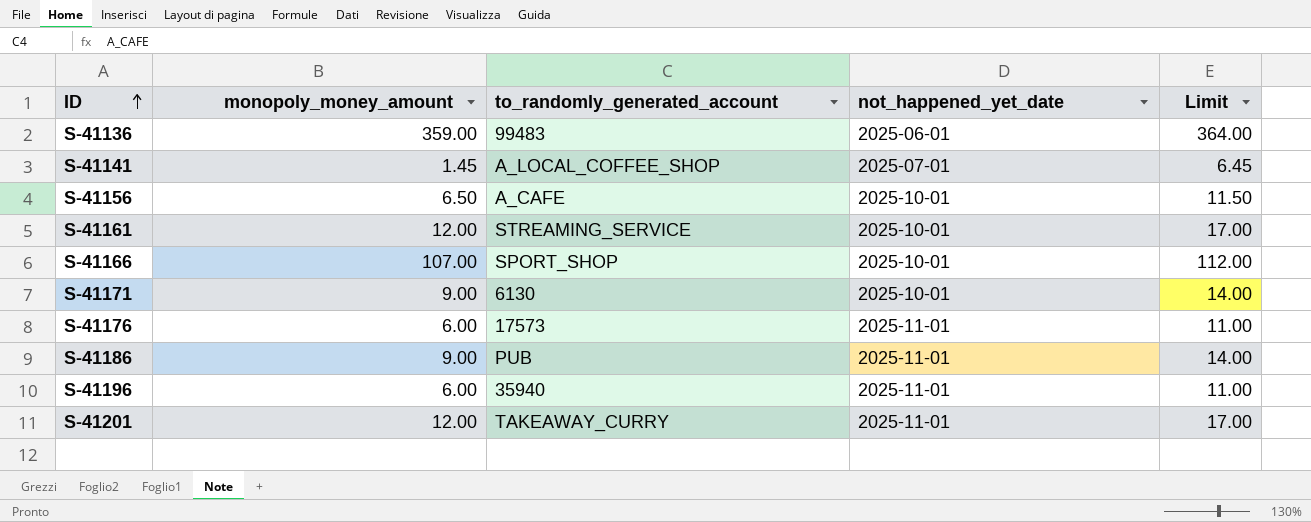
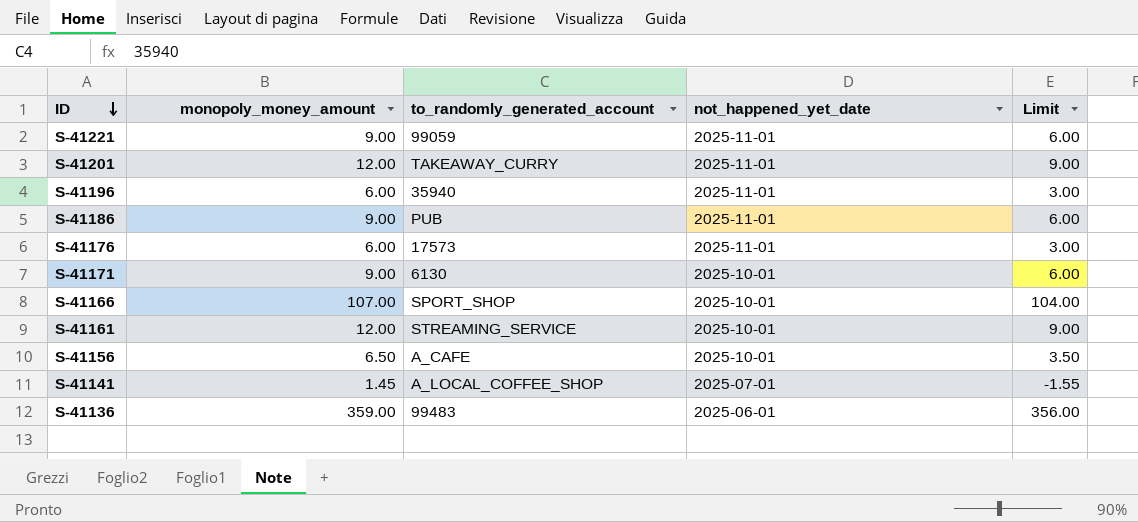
row order: ID ascending -> ID descending
column Limit | formula: [monopoly_money_amount] + 5 -> [monopoly_money_amount] - 3
row S-41221: none -> 9.00 | 99059 | 2025-11-01 | 6.00

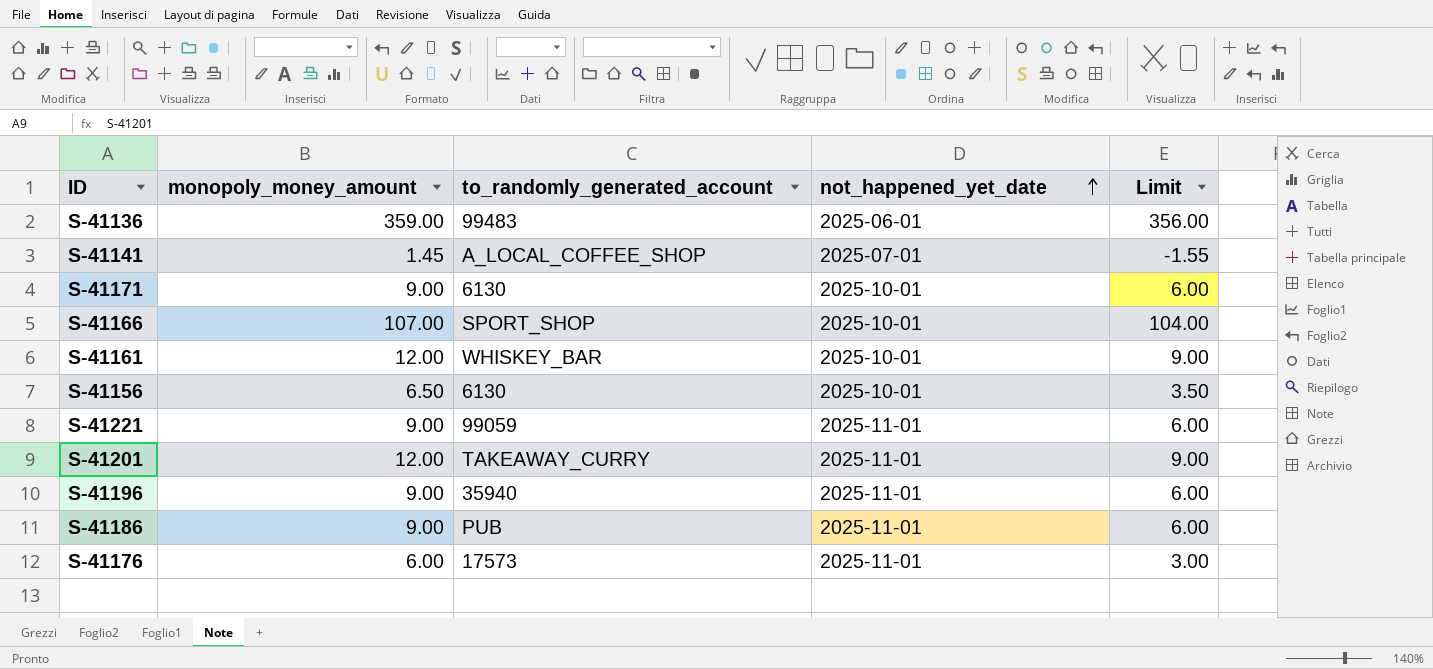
row order: ID descending -> not_happened_yet_date ascending
S-41161 | to_randomly_generated_account: STREAMING_SERVICE -> WHISKEY_BAR
S-41156 | to_randomly_generated_account: A_CAFE -> 6130
S-41196 | monopoly_money_amount: 6.00 -> 9.00
S-41196 | Limit: 3.00 -> 6.00

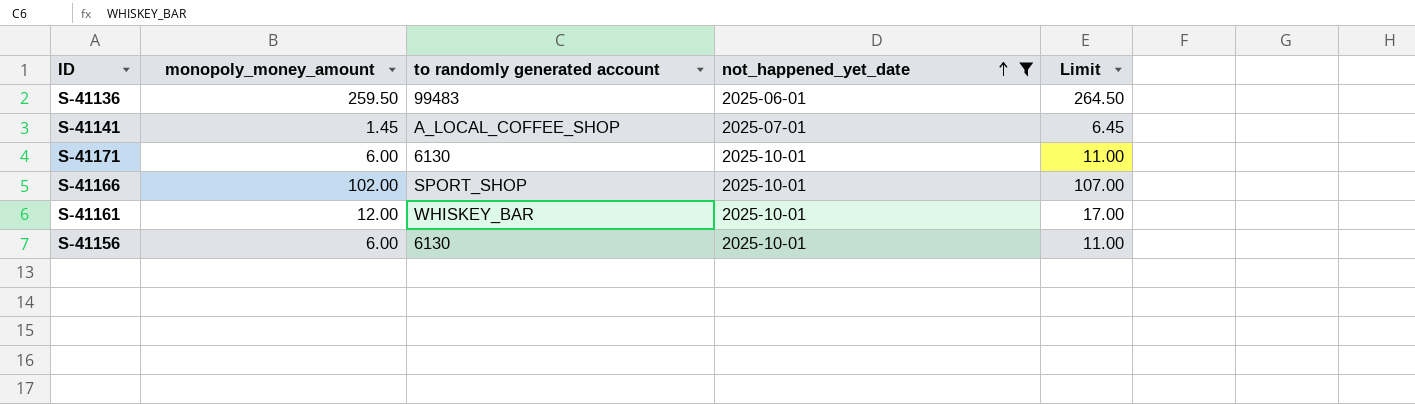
filter: none -> not_happened_yet_date != 2025-11-01
column name: to_randomly_generated_account -> to randomly generated account
column Limit | formula: [monopoly_money_amount] - 3 -> [monopoly_money_amount] + 5
S-41136 | monopoly_money_amount: 359.00 -> 259.50
S-41171 | monopoly_money_amount: 9.00 -> 6.00
S-41166 | monopoly_money_amount: 107.00 -> 102.00
S-41156 | monopoly_money_amount: 6.50 -> 6.00

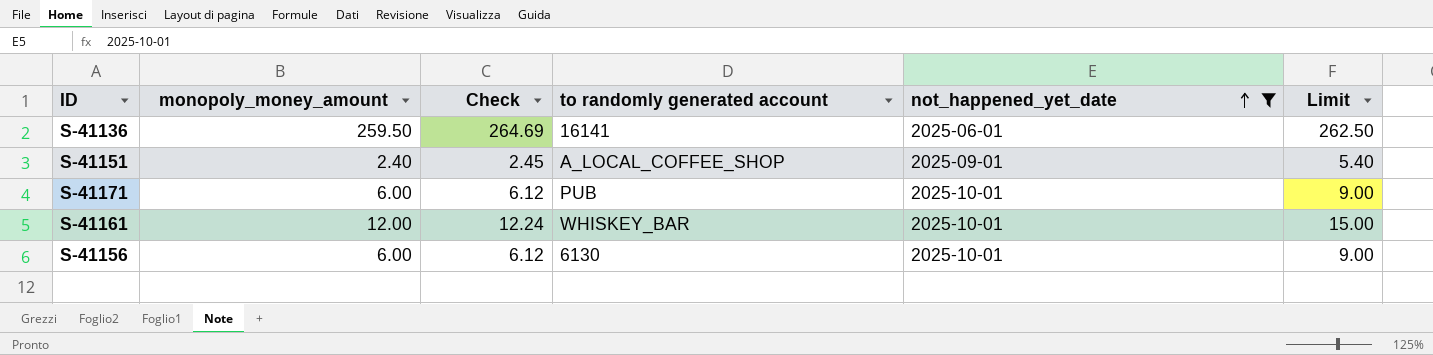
column Check | formula: none -> [monopoly_money_amount] * 1.02
column Limit | formula: [monopoly_money_amount] + 5 -> [monopoly_money_amount] + 3
row S-41141: 1.45 | A_LOCAL_COFFEE_SHOP | 2025-07-01 | 6.45 -> none
row S-41166: 102.00 | SPORT_SHOP | 2025-10-01 | 107.00 -> none
S-41136 | to randomly generated account: 99483 -> 16141
row S-41151: none -> 2.40 | 2.45 | A_LOCAL_COFFEE_SHOP | 2025-09-01 | 5.40
S-41171 | to randomly generated account: 6130 -> PUB

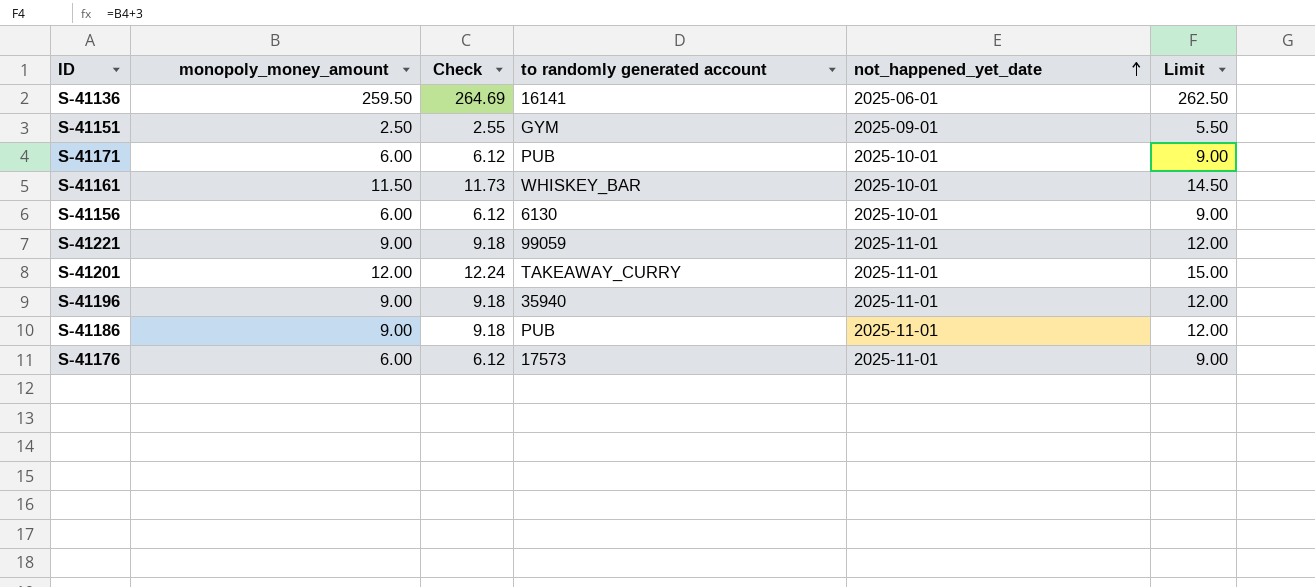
filter: not_happened_yet_date != 2025-11-01 -> none
S-41151 | monopoly_money_amount: 2.40 -> 2.50
S-41151 | Check: 2.45 -> 2.55
S-41151 | to randomly generated account: A_LOCAL_COFFEE_SHOP -> GYM
S-41151 | Limit: 5.40 -> 5.50
S-41161 | monopoly_money_amount: 12.00 -> 11.50
S-41161 | Check: 12.24 -> 11.73
S-41161 | Limit: 15.00 -> 14.50

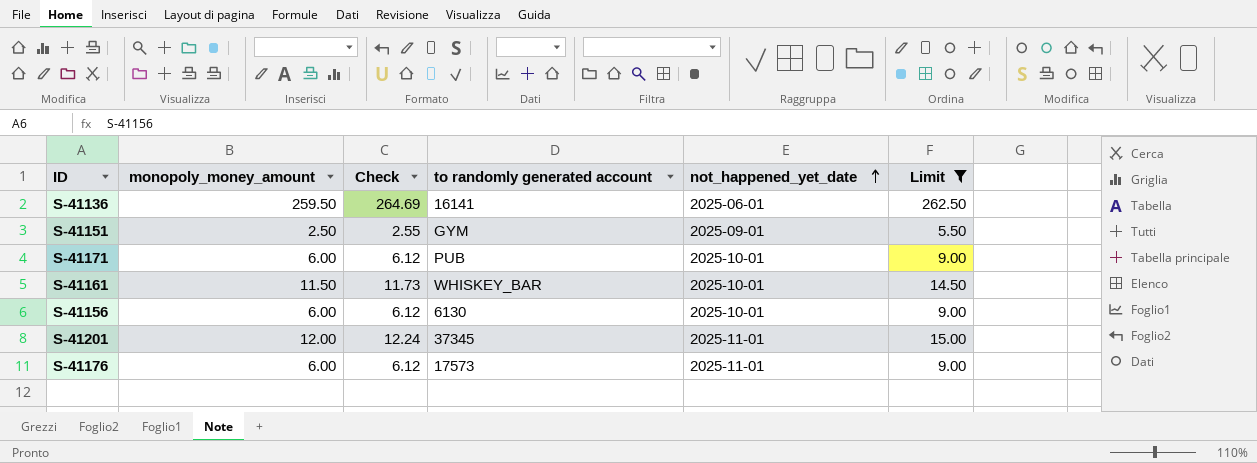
filter: none -> Limit != 12.00
S-41201 | to randomly generated account: TAKEAWAY_CURRY -> 37345

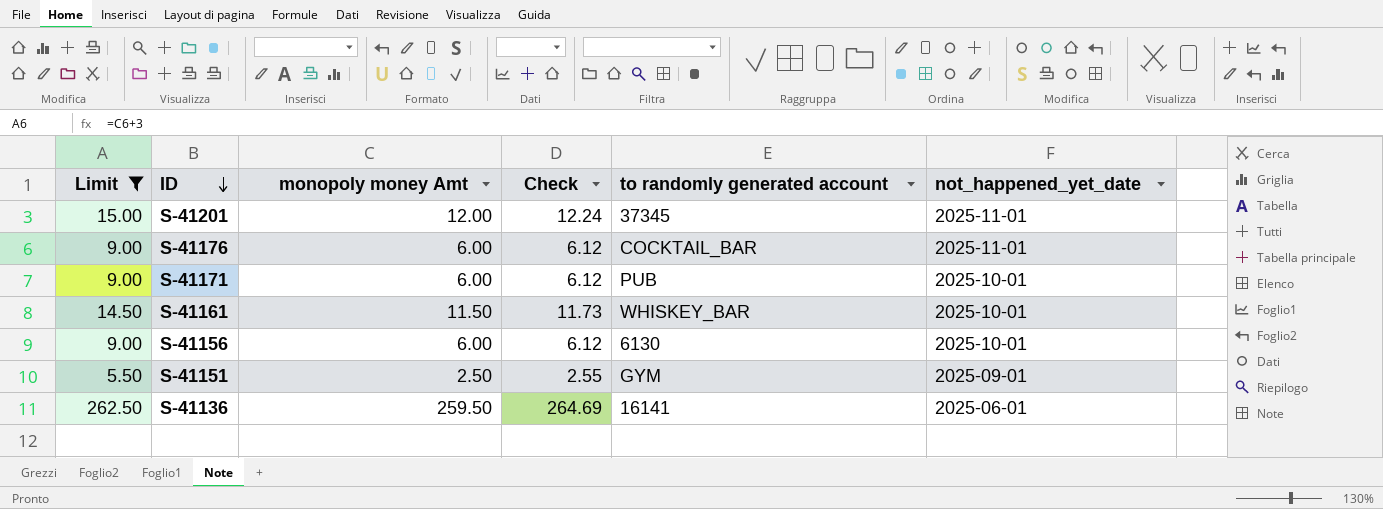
row order: not_happened_yet_date ascending -> ID descending
column Limit | position: 6 -> 1
column name: monopoly_money_amount -> monopoly money Amt
S-41176 | to randomly generated account: 17573 -> COCKTAIL_BAR

